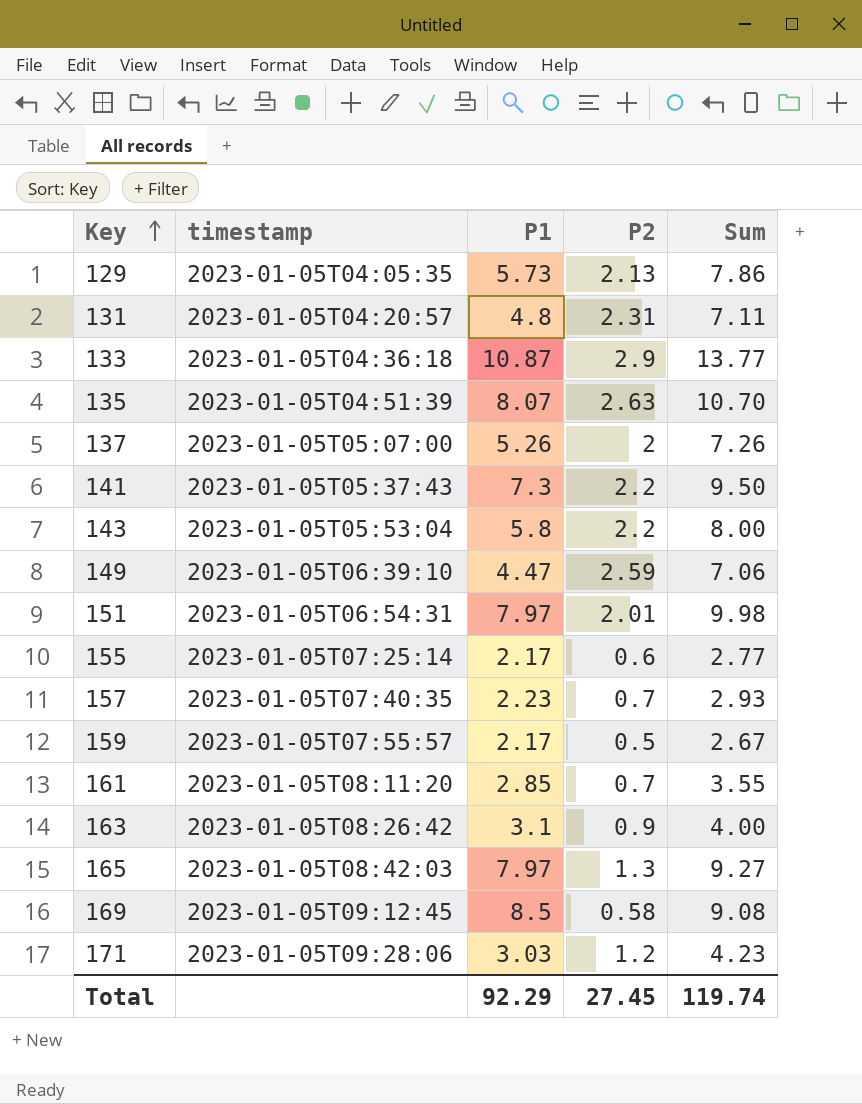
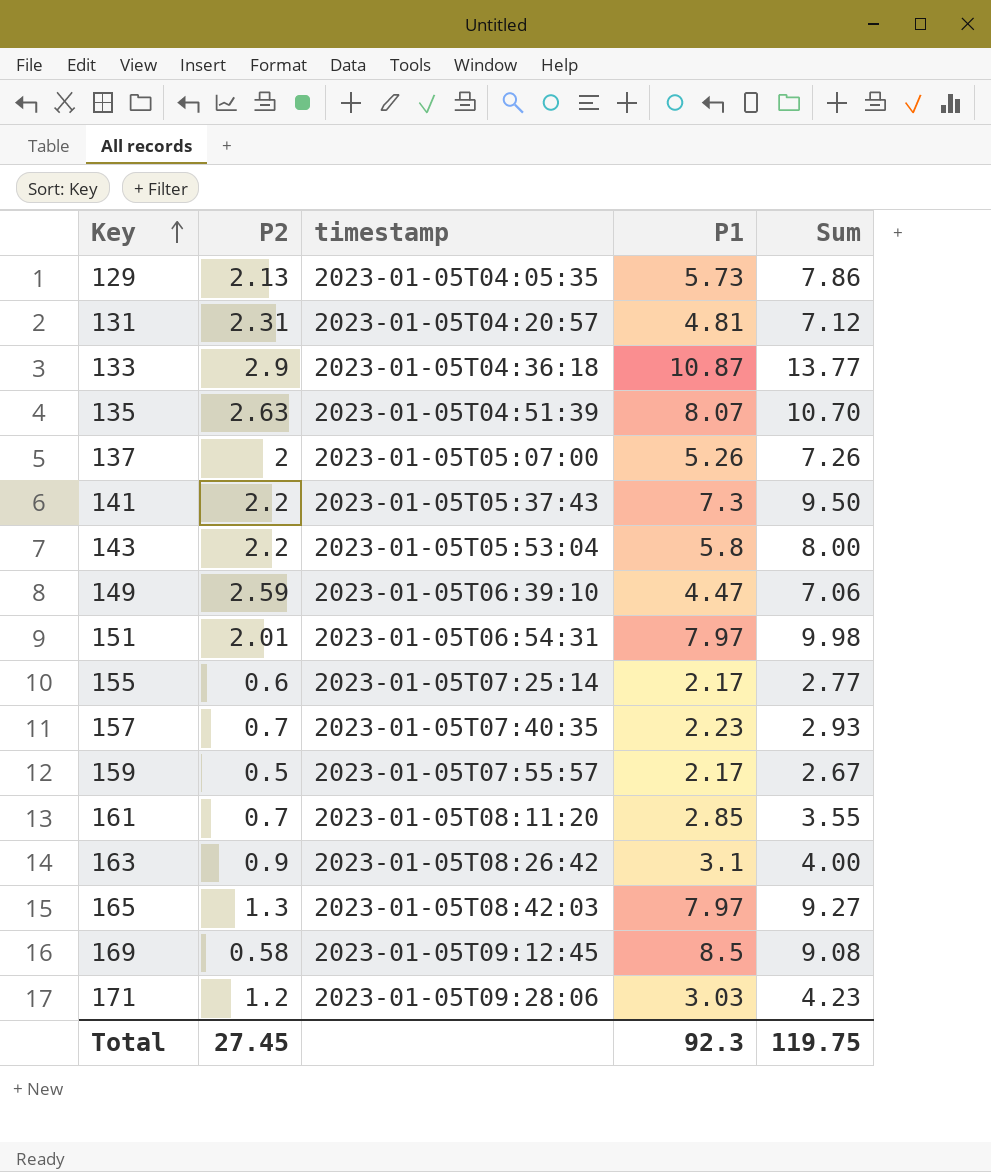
column P2 | position: 4 -> 2
131 | P1: 4.8 -> 4.81
131 | Sum: 7.11 -> 7.12
Total | P1: 92.29 -> 92.3
Total | Sum: 119.74 -> 119.75

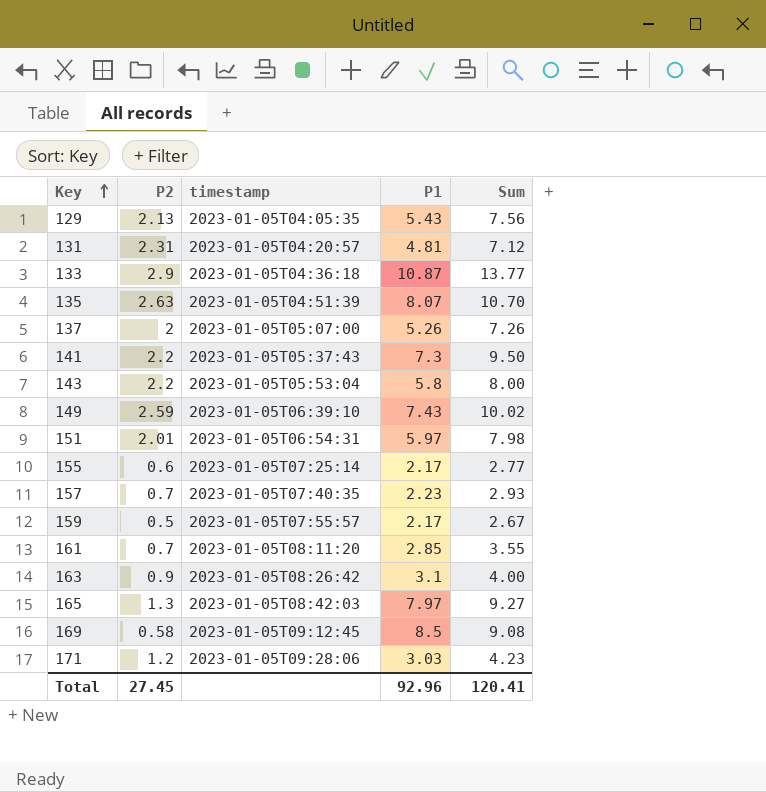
129 | P1: 5.73 -> 5.43
129 | Sum: 7.86 -> 7.56
149 | P1: 4.47 -> 7.43
149 | Sum: 7.06 -> 10.02
151 | P1: 7.97 -> 5.97
151 | Sum: 9.98 -> 7.98
Total | P1: 92.3 -> 92.96
Total | Sum: 119.75 -> 120.41

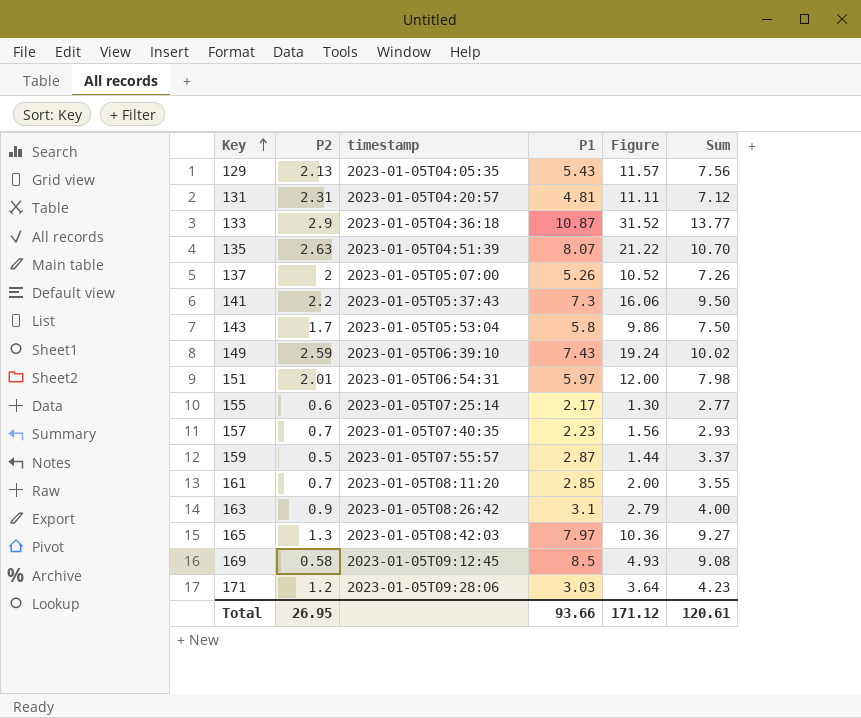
column Figure | formula: none -> [P2] * [P1]
143 | P2: 2.2 -> 1.7
143 | Sum: 8.00 -> 7.50
159 | P1: 2.17 -> 2.87
159 | Sum: 2.67 -> 3.37
Total | P2: 27.45 -> 26.95
Total | P1: 92.96 -> 93.66
Total | Sum: 120.41 -> 120.61

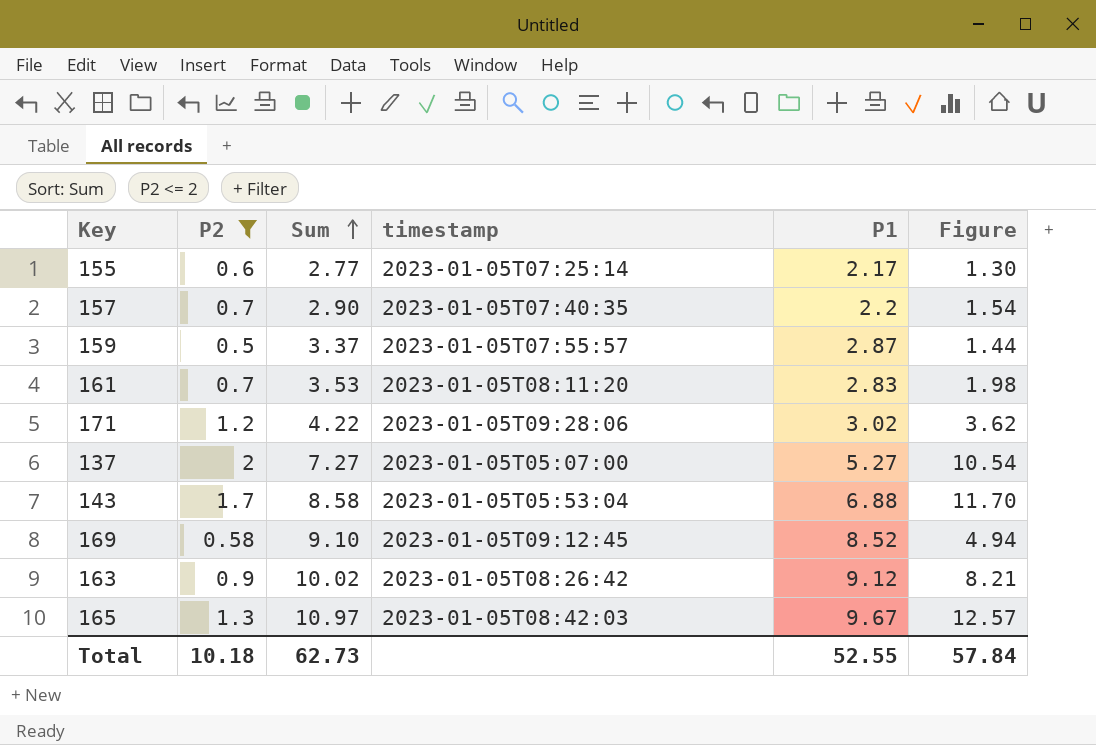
filter: none -> P2 <= 2
row order: Key ascending -> Sum ascending
column Sum | position: 6 -> 3
157 | Sum: 2.93 -> 2.90
157 | P1: 2.23 -> 2.2
157 | Figure: 1.56 -> 1.54
161 | Sum: 3.55 -> 3.53
161 | P1: 2.85 -> 2.83
161 | Figure: 2.00 -> 1.98
171 | Sum: 4.23 -> 4.22
171 | P1: 3.03 -> 3.02
171 | Figure: 3.64 -> 3.62
137 | Sum: 7.26 -> 7.27
137 | P1: 5.26 -> 5.27
137 | Figure: 10.52 -> 10.54
143 | Sum: 7.50 -> 8.58
143 | P1: 5.8 -> 6.88
143 | Figure: 9.86 -> 11.70
169 | Sum: 9.08 -> 9.10
169 | P1: 8.5 -> 8.52
169 | Figure: 4.93 -> 4.94
163 | Sum: 4.00 -> 10.02
163 | P1: 3.1 -> 9.12
163 | Figure: 2.79 -> 8.21
165 | Sum: 9.27 -> 10.97
165 | P1: 7.97 -> 9.67
165 | Figure: 10.36 -> 12.57
Total | P2: 26.95 -> 10.18
Total | Sum: 120.61 -> 62.73
Total | P1: 93.66 -> 52.55
Total | Figure: 171.12 -> 57.84

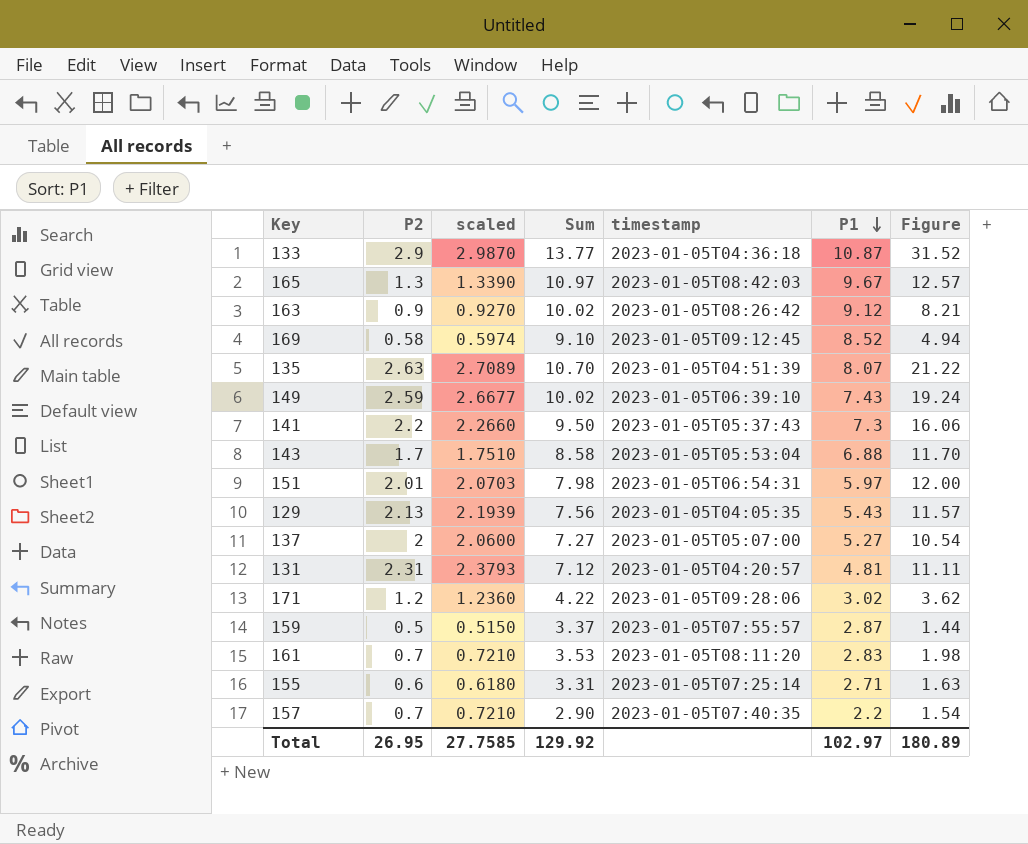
filter: P2 <= 2 -> none
row order: Sum ascending -> P1 descending
column scaled | formula: none -> [P2] * 1.03
155 | Sum: 2.77 -> 3.31
155 | P1: 2.17 -> 2.71
155 | Figure: 1.30 -> 1.63
Total | P2: 10.18 -> 26.95
Total | Sum: 62.73 -> 129.92
Total | P1: 52.55 -> 102.97
Total | Figure: 57.84 -> 180.89

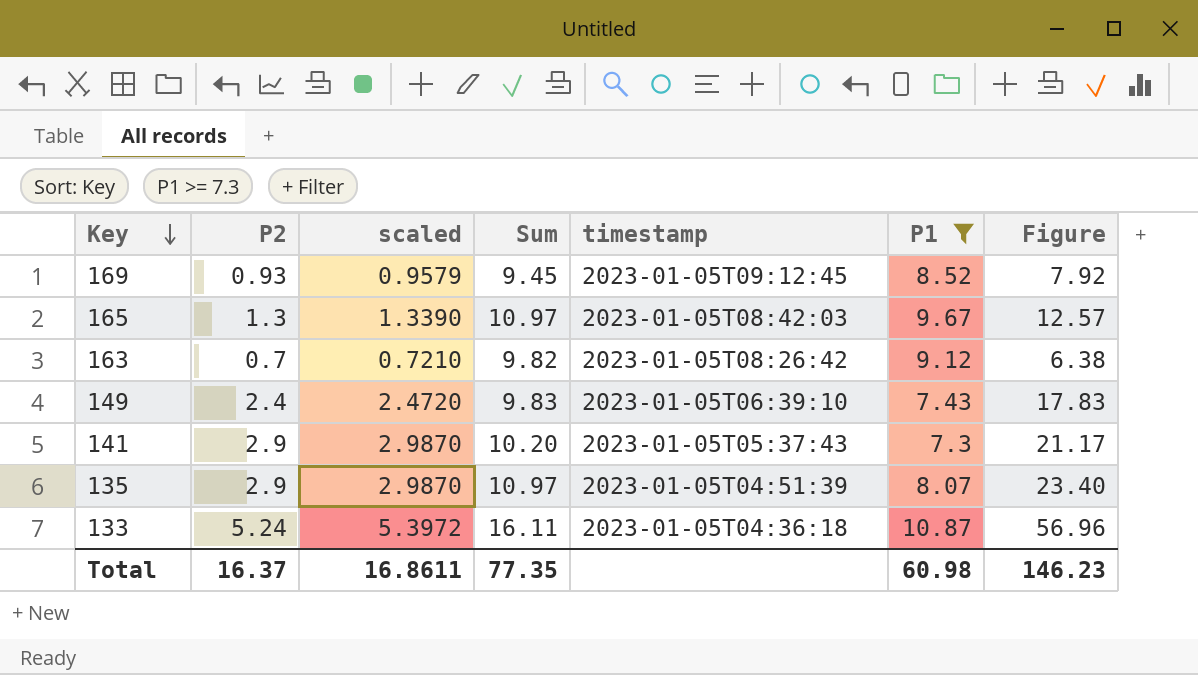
filter: none -> P1 >= 7.3
row order: P1 descending -> Key descending
169 | P2: 0.58 -> 0.93
169 | scaled: 0.5974 -> 0.9579
169 | Sum: 9.10 -> 9.45
169 | Figure: 4.94 -> 7.92
163 | P2: 0.9 -> 0.7
163 | scaled: 0.9270 -> 0.7210
163 | Sum: 10.02 -> 9.82
163 | Figure: 8.21 -> 6.38
149 | P2: 2.59 -> 2.4
149 | scaled: 2.6677 -> 2.4720
149 | Sum: 10.02 -> 9.83
149 | Figure: 19.24 -> 17.83
141 | P2: 2.2 -> 2.9
141 | scaled: 2.2660 -> 2.9870
141 | Sum: 9.50 -> 10.20
141 | Figure: 16.06 -> 21.17
135 | P2: 2.63 -> 2.9
135 | scaled: 2.7089 -> 2.9870
135 | Sum: 10.70 -> 10.97
135 | Figure: 21.22 -> 23.40
133 | P2: 2.9 -> 5.24
133 | scaled: 2.9870 -> 5.3972
133 | Sum: 13.77 -> 16.11
133 | Figure: 31.52 -> 56.96
Total | P2: 26.95 -> 16.37
Total | scaled: 27.7585 -> 16.8611
Total | Sum: 129.92 -> 77.35
Total | P1: 102.97 -> 60.98
Total | Figure: 180.89 -> 146.23

